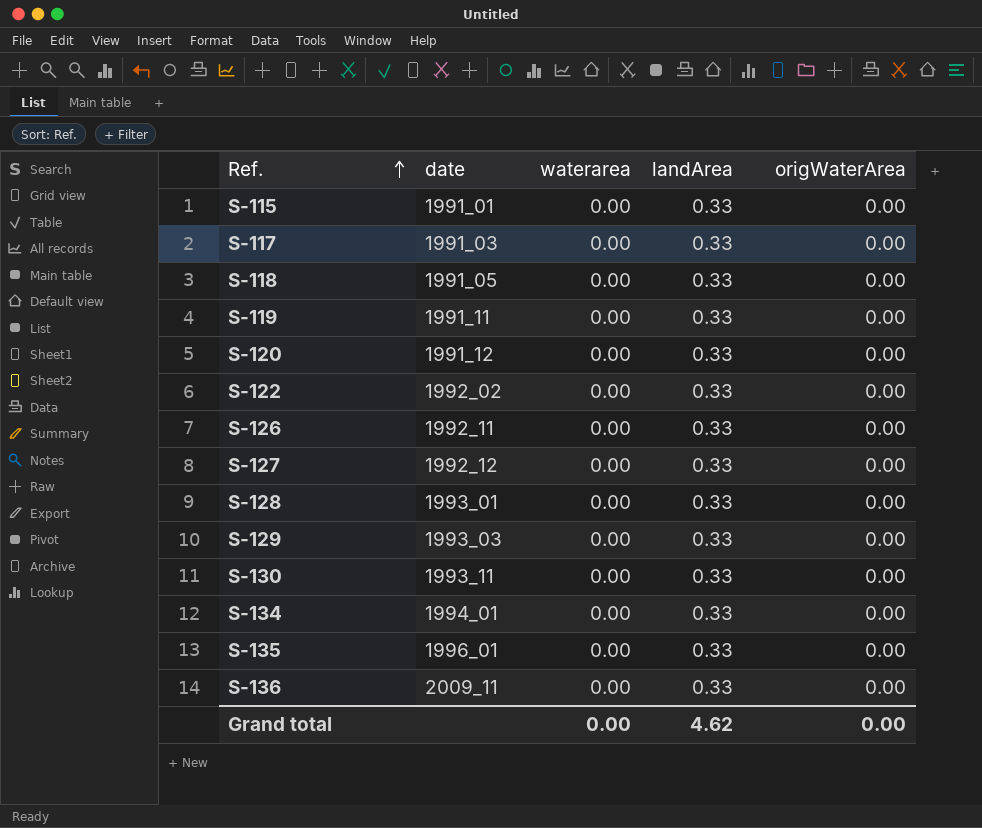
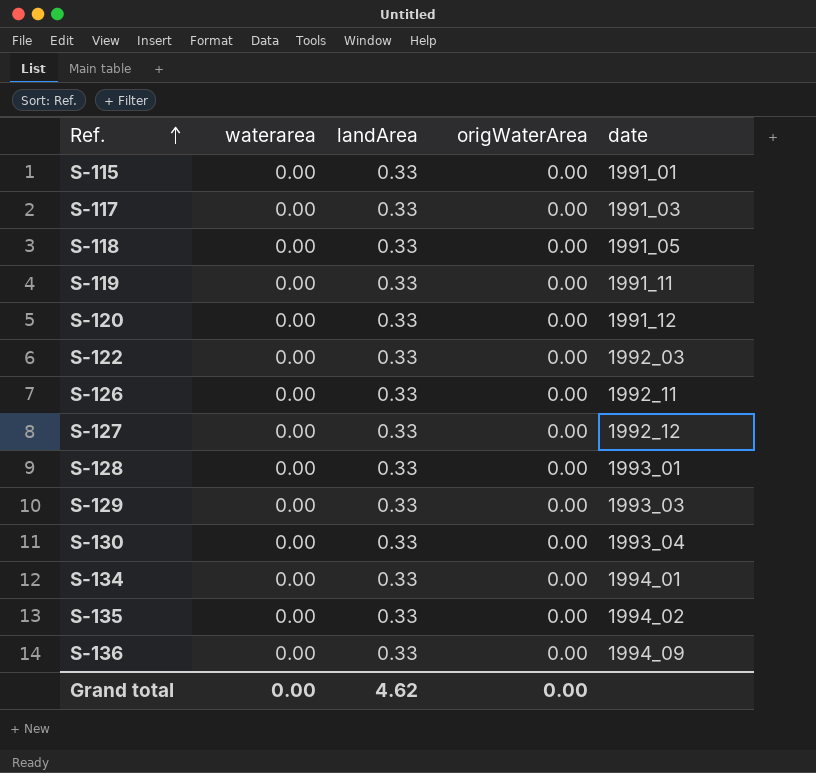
column date | position: 2 -> 5
S-122 | date: 1992_02 -> 1992_03
S-130 | date: 1993_11 -> 1993_04
S-135 | date: 1996_01 -> 1994_02
S-136 | date: 2009_11 -> 1994_09

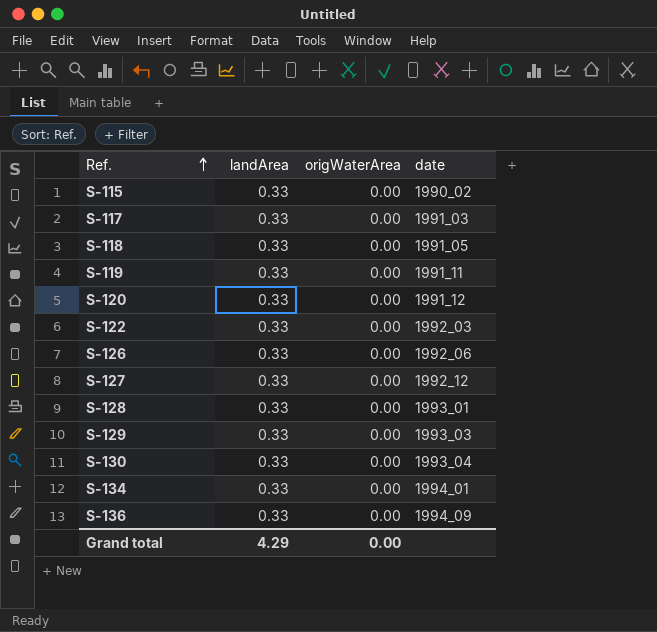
column waterarea | position: 2 -> none
row S-135: 0.00 | 0.33 | 0.00 | 1994_02 -> none
S-115 | date: 1991_01 -> 1990_02
S-126 | date: 1992_11 -> 1992_06
Grand total | landArea: 4.62 -> 4.29

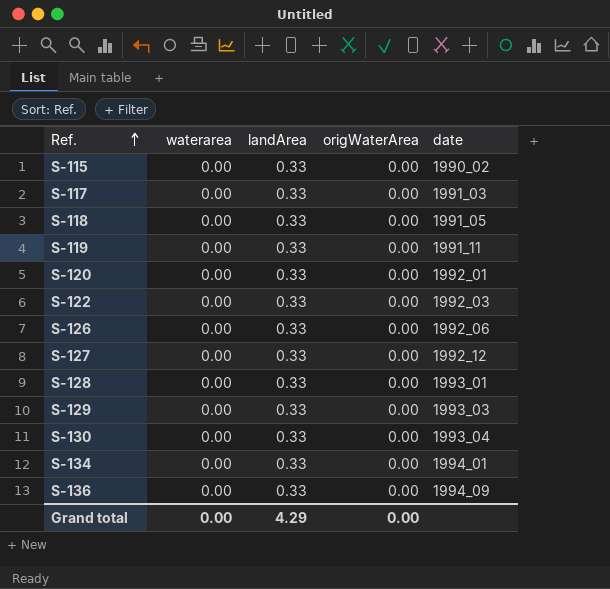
column waterarea | position: none -> 2
S-120 | date: 1991_12 -> 1992_01

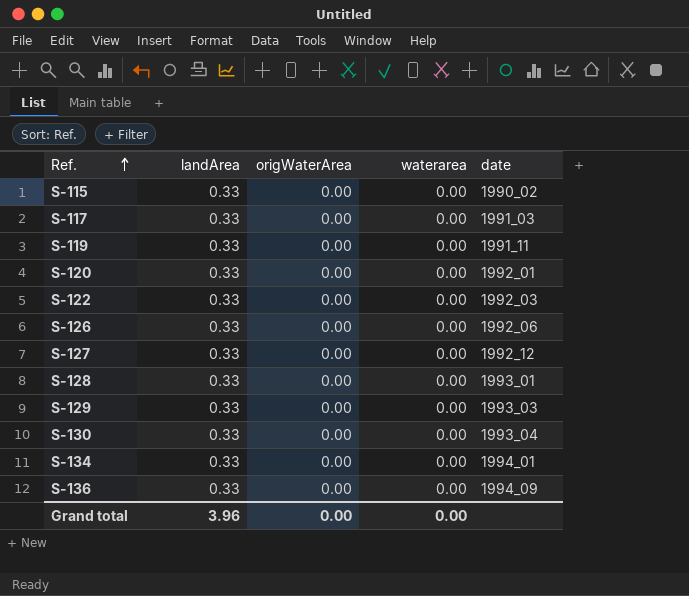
column waterarea | position: 2 -> 4
row S-118: 0.00 | 0.33 | 0.00 | 1991_05 -> none
Grand total | landArea: 4.29 -> 3.96

